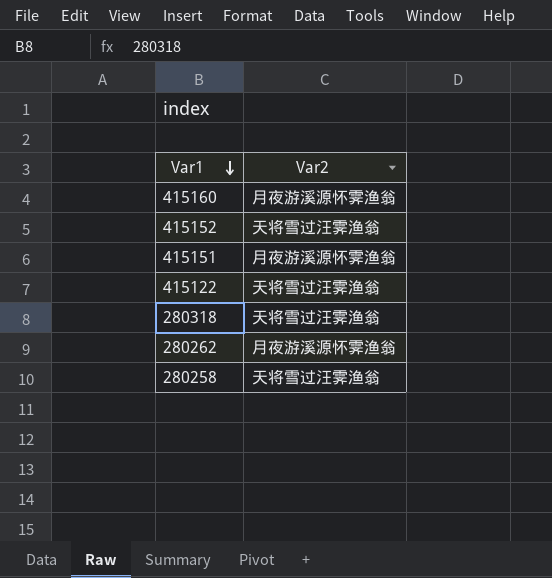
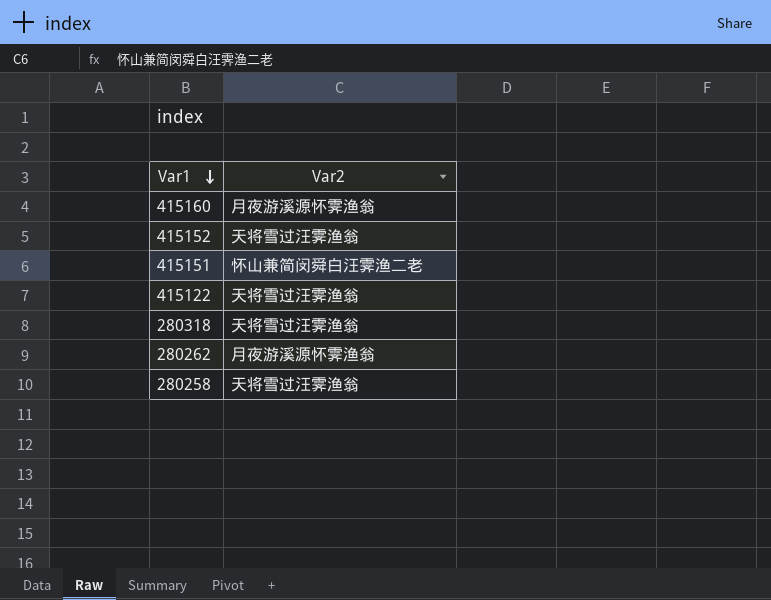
415151 | Var2: 月夜游溪源怀霁渔翁 -> 怀山兼简闵舜白汪霁渔二老

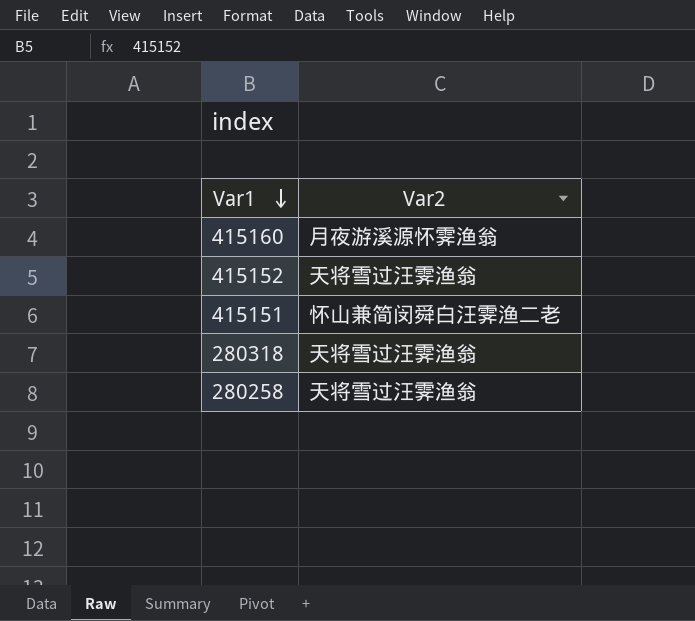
row 415122: 天将雪过汪霁渔翁 -> none
row 280262: 月夜游溪源怀霁渔翁 -> none

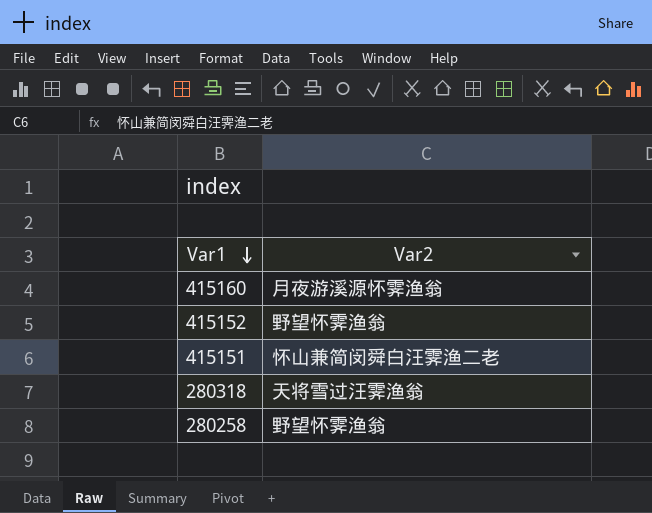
415152 | Var2: 天将雪过汪霁渔翁 -> 野望怀霁渔翁
280258 | Var2: 天将雪过汪霁渔翁 -> 野望怀霁渔翁

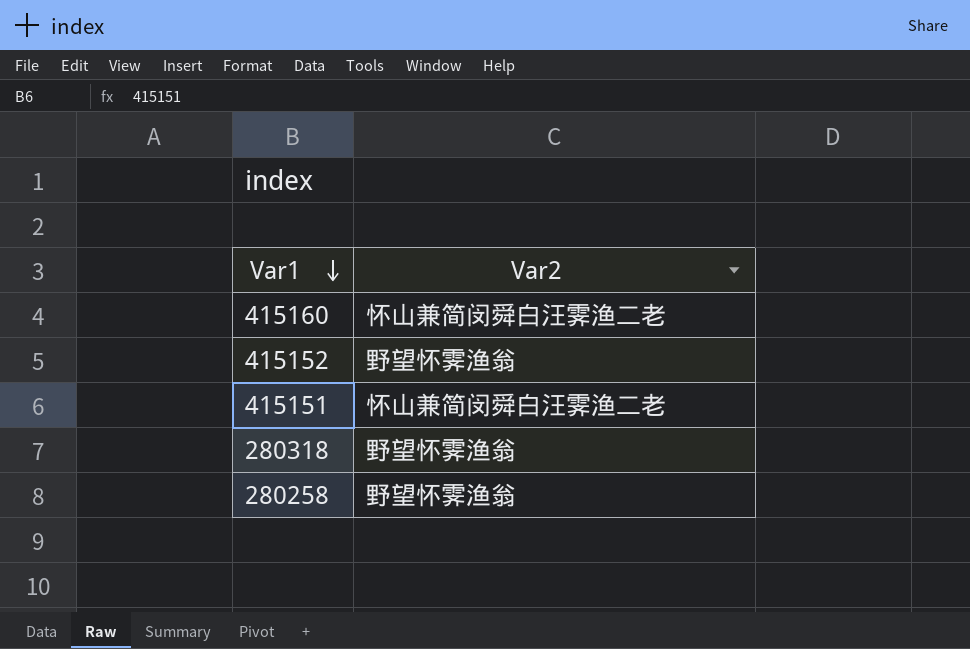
415160 | Var2: 月夜游溪源怀霁渔翁 -> 怀山兼简闵舜白汪霁渔二老
280318 | Var2: 天将雪过汪霁渔翁 -> 野望怀霁渔翁

